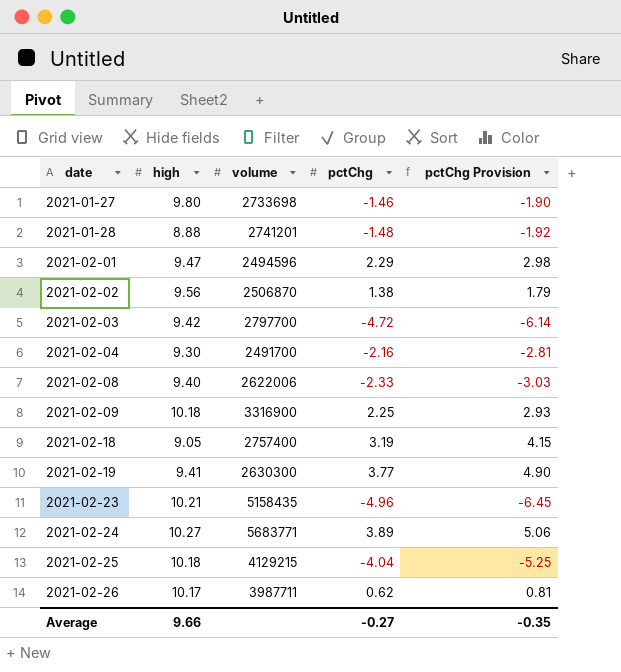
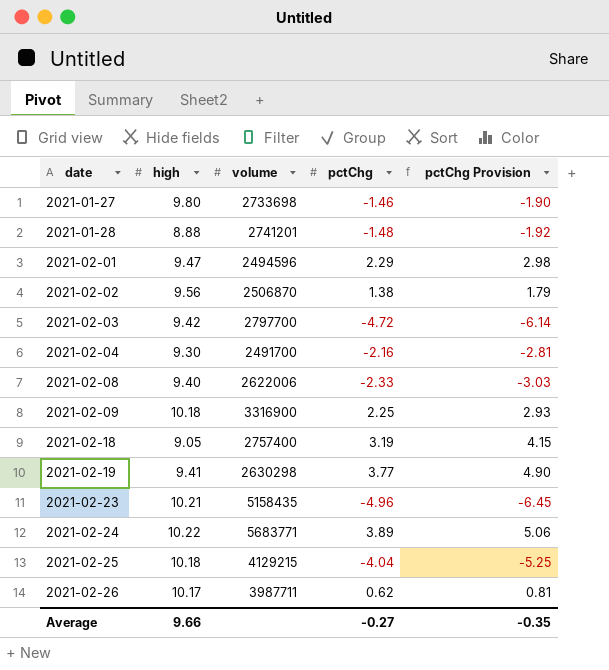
2021-02-19 | volume: 2630300 -> 2630298
2021-02-24 | high: 10.27 -> 10.22

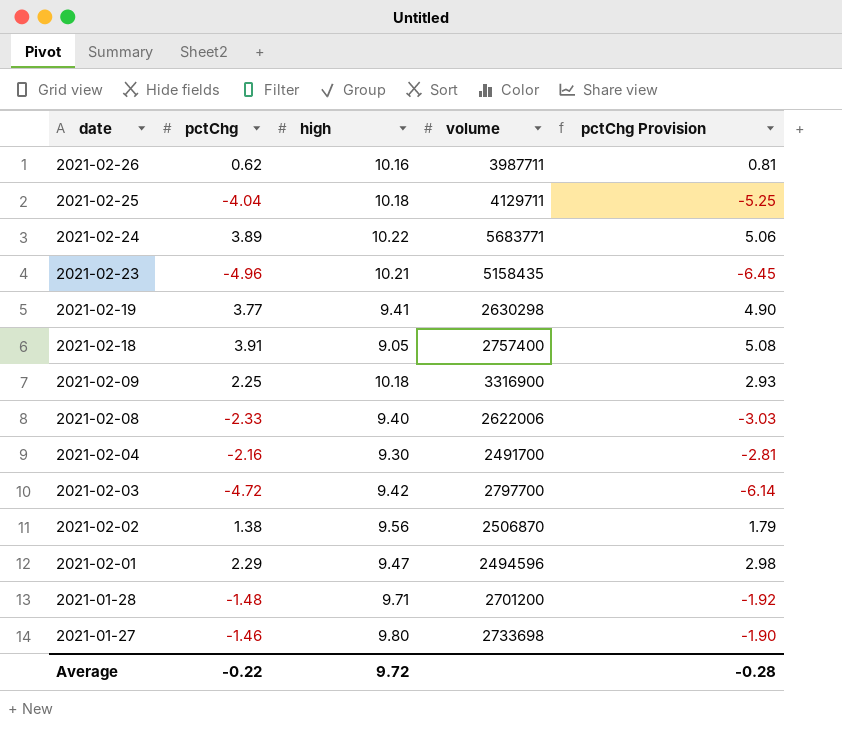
row order: date ascending -> date descending
column pctChg | position: 4 -> 2
2021-02-26 | high: 10.17 -> 10.16
2021-02-25 | volume: 4129215 -> 4129711
2021-02-18 | pctChg: 3.19 -> 3.91
2021-02-18 | pctChg Provision: 4.15 -> 5.08
2021-01-28 | high: 8.88 -> 9.71
2021-01-28 | volume: 2741201 -> 2701200
Average | pctChg: -0.27 -> -0.22
Average | high: 9.66 -> 9.72
Average | pctChg Provision: -0.35 -> -0.28

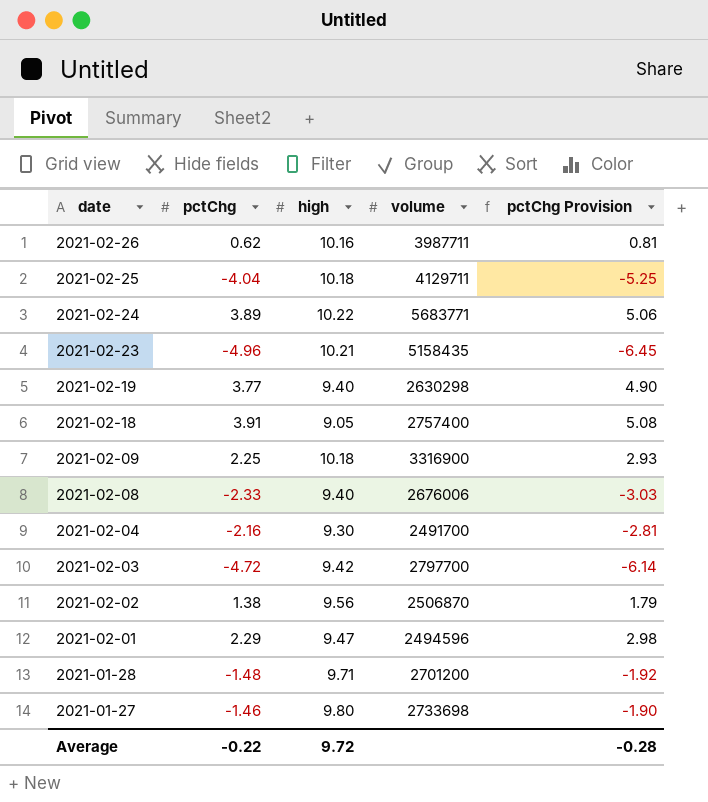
2021-02-19 | high: 9.41 -> 9.40
2021-02-08 | volume: 2622006 -> 2676006

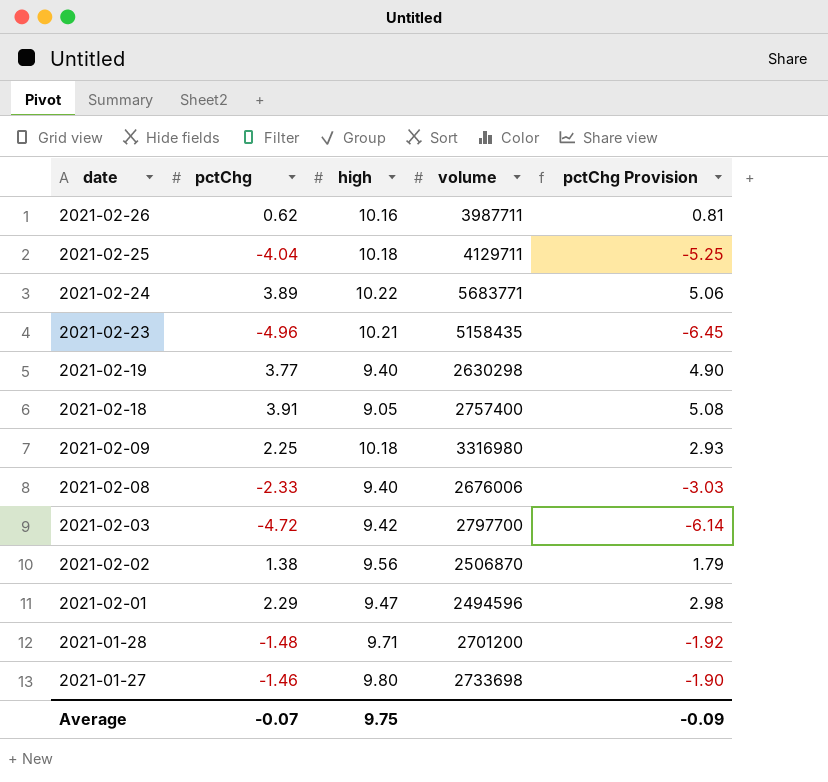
row 2021-02-04: -2.16 | 9.30 | 2491700 | -2.81 -> none
2021-02-09 | volume: 3316900 -> 3316980
Average | pctChg: -0.22 -> -0.07
Average | high: 9.72 -> 9.75
Average | pctChg Provision: -0.28 -> -0.09

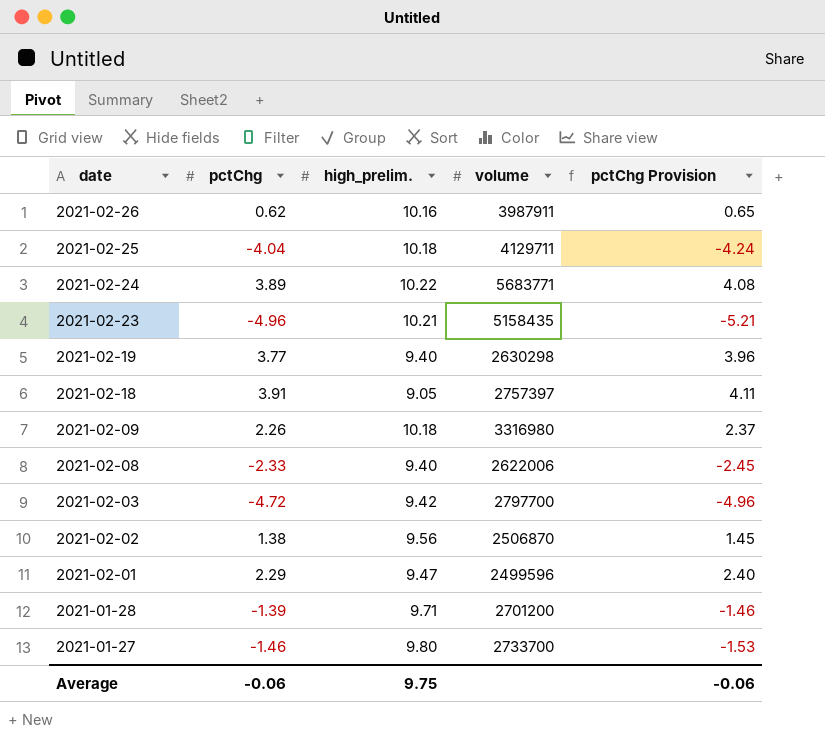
column name: high -> high_prelim.
column pctChg Provision | formula: [pctChg] * 1.3 -> [pctChg] * 1.05
2021-02-26 | volume: 3987711 -> 3987911
2021-02-18 | volume: 2757400 -> 2757397
2021-02-09 | pctChg: 2.25 -> 2.26
2021-02-08 | volume: 2676006 -> 2622006
2021-02-01 | volume: 2494596 -> 2499596
2021-01-28 | pctChg: -1.48 -> -1.39
2021-01-27 | volume: 2733698 -> 2733700
Average | pctChg: -0.07 -> -0.06
Average | pctChg Provision: -0.09 -> -0.06

